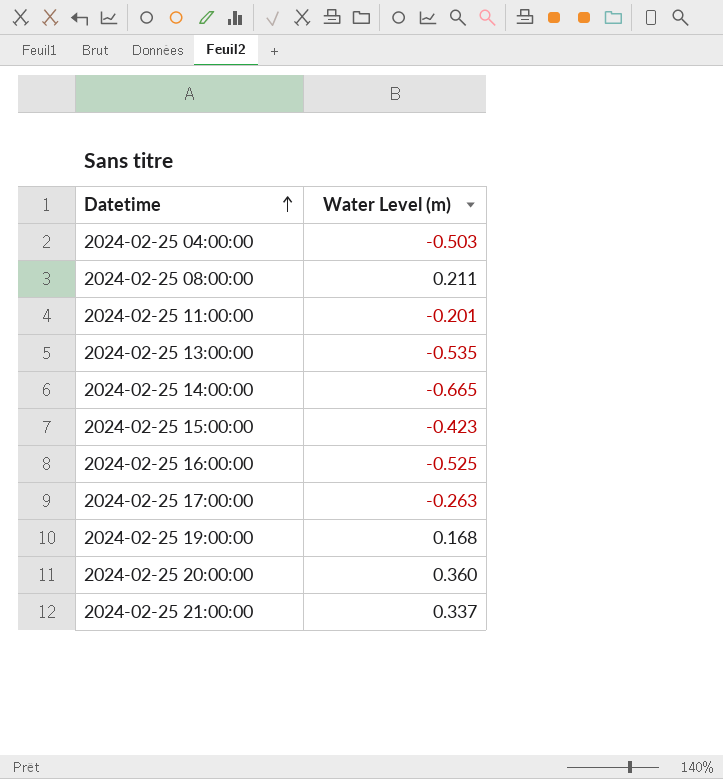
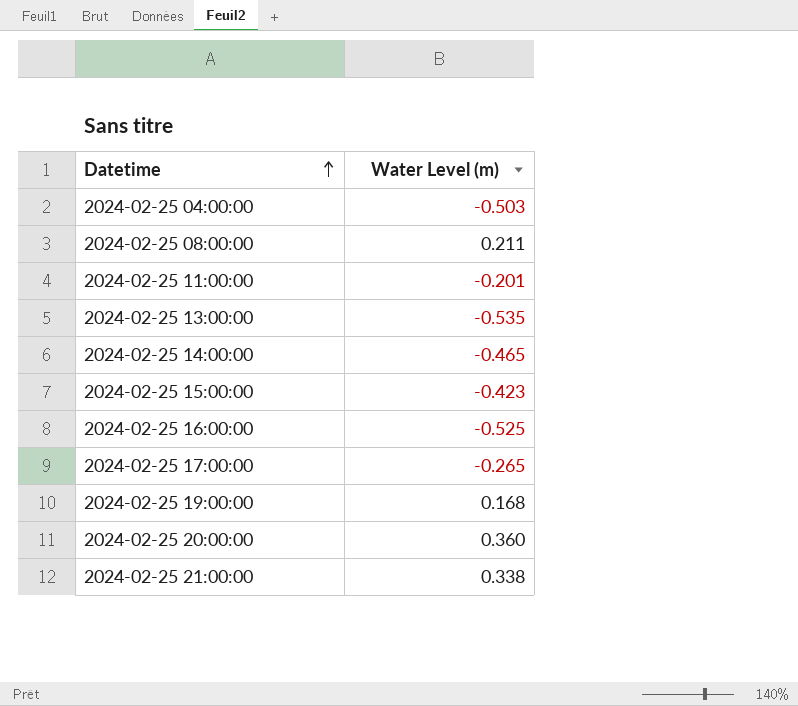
2024-02-25 14:00:00 | Water Level (m): -0.665 -> -0.465
2024-02-25 17:00:00 | Water Level (m): -0.263 -> -0.265
2024-02-25 21:00:00 | Water Level (m): 0.337 -> 0.338

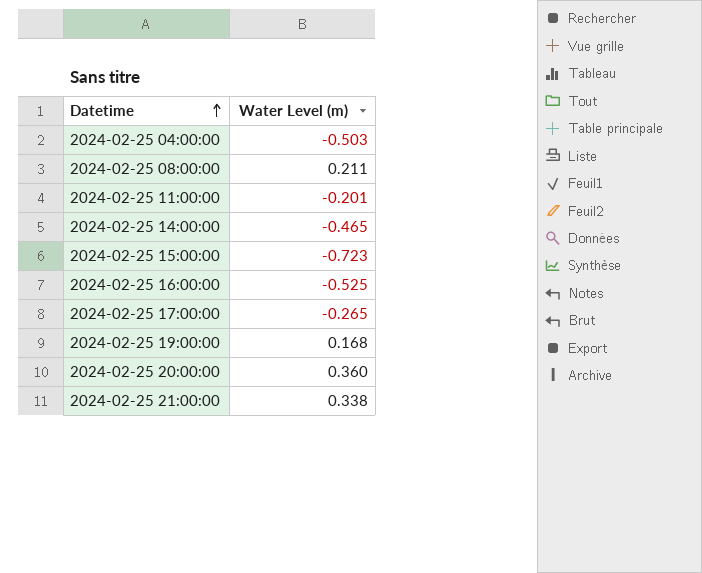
row 2024-02-25 13:00:00: -0.535 -> none
2024-02-25 15:00:00 | Water Level (m): -0.423 -> -0.723

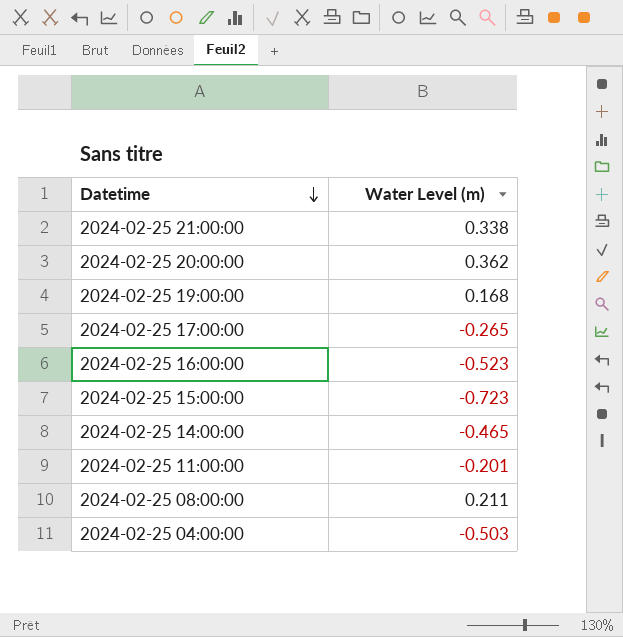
row order: Datetime ascending -> Datetime descending
2024-02-25 20:00:00 | Water Level (m): 0.360 -> 0.362
2024-02-25 16:00:00 | Water Level (m): -0.525 -> -0.523

